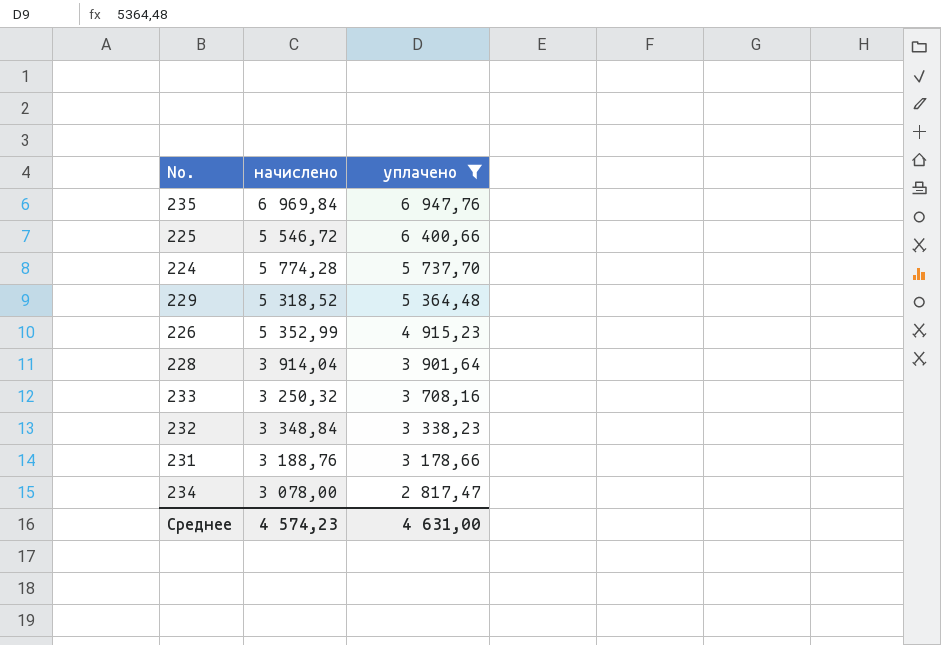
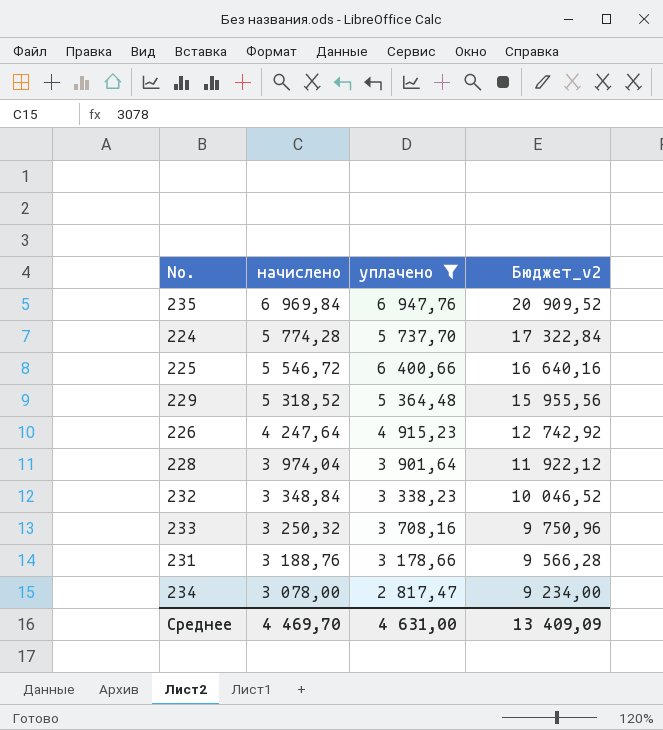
row order: уплачено descending -> начислено descending
column Бюджет_v2 | formula: none -> [начислено] * 3
226 | начислено: 5 352,99 -> 4 247,64
228 | начислено: 3 914,04 -> 3 974,04
Среднее | начислено: 4 574,23 -> 4 469,70

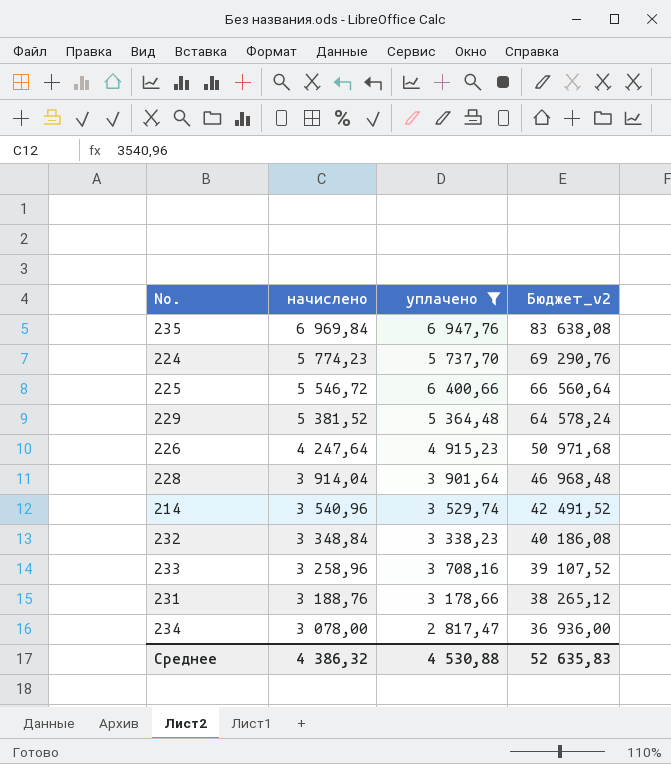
column Бюджет_v2 | formula: [начислено] * 3 -> [начислено] * 12
224 | начислено: 5 774,28 -> 5 774,23
229 | начислено: 5 318,52 -> 5 381,52
228 | начислено: 3 974,04 -> 3 914,04
row 214: none -> 3 540,96 | 3 529,74 | 42 491,52
233 | начислено: 3 250,32 -> 3 258,96
Среднее | начислено: 4 469,70 -> 4 386,32
Среднее | уплачено: 4 631,00 -> 4 530,88
Среднее | Бюджет_v2: 13 409,09 -> 52 635,83

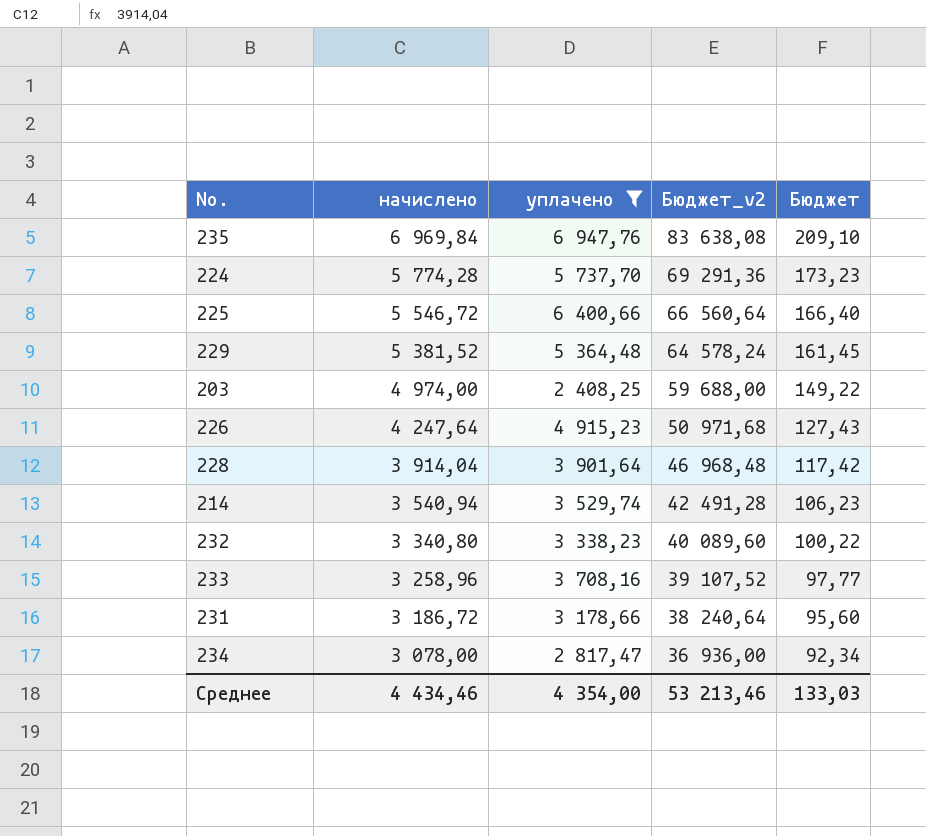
column Бюджет | formula: none -> [начислено] * 0,03
224 | начислено: 5 774,23 -> 5 774,28
224 | Бюджет_v2: 69 290,76 -> 69 291,36
row 203: none -> 4 974,00 | 2 408,25 | 59 688,00 | 149,22
214 | начислено: 3 540,96 -> 3 540,94
214 | Бюджет_v2: 42 491,52 -> 42 491,28
232 | начислено: 3 348,84 -> 3 340,80
232 | Бюджет_v2: 40 186,08 -> 40 089,60
231 | начислено: 3 188,76 -> 3 186,72
231 | Бюджет_v2: 38 265,12 -> 38 240,64
Среднее | начислено: 4 386,32 -> 4 434,46
Среднее | уплачено: 4 530,88 -> 4 354,00
Среднее | Бюджет_v2: 52 635,83 -> 53 213,46

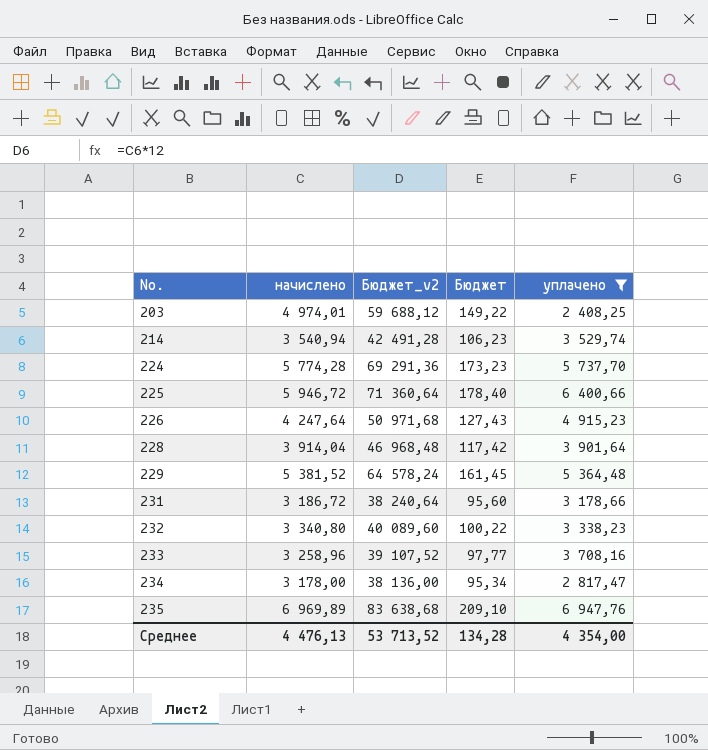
row order: начислено descending -> No. ascending
column уплачено | position: 3 -> 5
203 | начислено: 4 974,00 -> 4 974,01
203 | Бюджет_v2: 59 688,00 -> 59 688,12
225 | начислено: 5 546,72 -> 5 946,72
225 | Бюджет_v2: 66 560,64 -> 71 360,64
225 | Бюджет: 166,40 -> 178,40
234 | начислено: 3 078,00 -> 3 178,00
234 | Бюджет_v2: 36 936,00 -> 38 136,00
234 | Бюджет: 92,34 -> 95,34
235 | начислено: 6 969,84 -> 6 969,89
235 | Бюджет_v2: 83 638,08 -> 83 638,68
Среднее | начислено: 4 434,46 -> 4 476,13
Среднее | Бюджет_v2: 53 213,46 -> 53 713,52
Среднее | Бюджет: 133,03 -> 134,28

